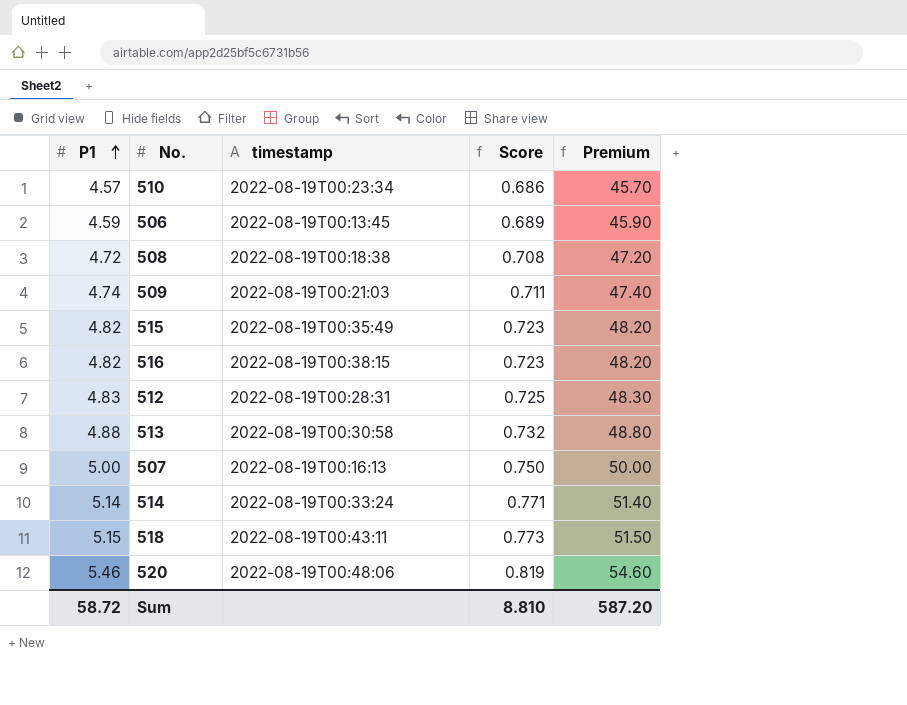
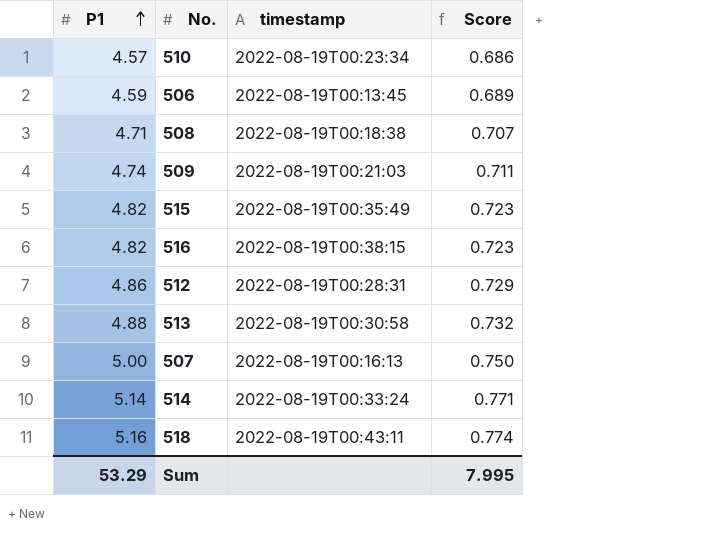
column Premium | formula: [P1] * 10 -> none
row 520: 5.46 | 2022-08-19T00:48:06 | 0.819 | 54.60 -> none
508 | P1: 4.72 -> 4.71
508 | Score: 0.708 -> 0.707
512 | P1: 4.83 -> 4.86
512 | Score: 0.725 -> 0.729
518 | P1: 5.15 -> 5.16
518 | Score: 0.773 -> 0.774
Sum | P1: 58.72 -> 53.29
Sum | Score: 8.810 -> 7.995

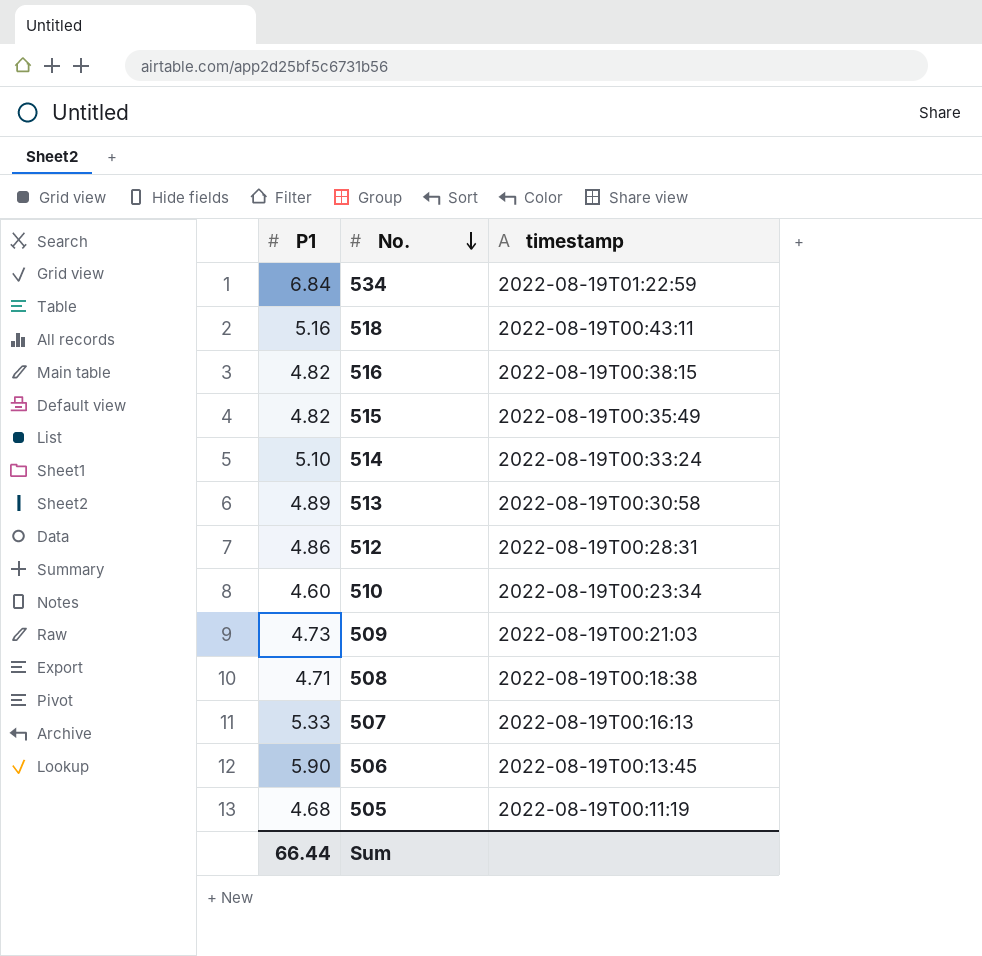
row order: P1 ascending -> No. descending
column Score | formula: [P1] * 0.15 -> none
row 534: none -> 6.84 | 2022-08-19T01:22:59
514 | P1: 5.14 -> 5.10
513 | P1: 4.88 -> 4.89
510 | P1: 4.57 -> 4.60
509 | P1: 4.74 -> 4.73
507 | P1: 5.00 -> 5.33
506 | P1: 4.59 -> 5.90
row 505: none -> 4.68 | 2022-08-19T00:11:19
Sum | P1: 53.29 -> 66.44

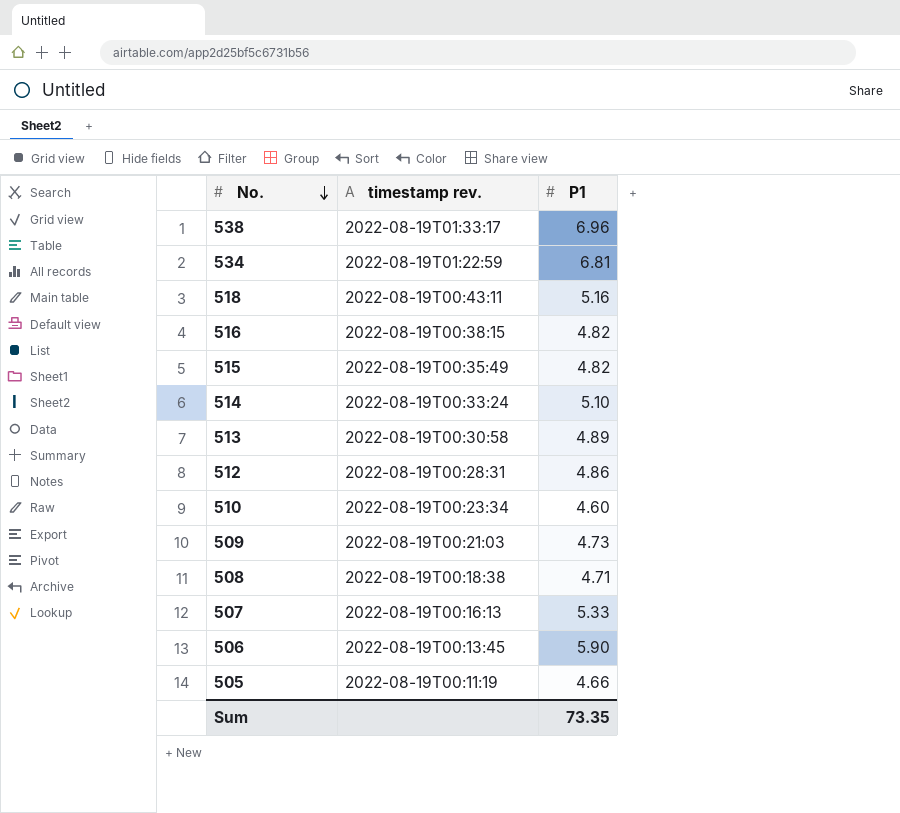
column name: timestamp -> timestamp rev.
column P1 | position: 1 -> 3
row 538: none -> 2022-08-19T01:33:17 | 6.96
534 | P1: 6.84 -> 6.81
505 | P1: 4.68 -> 4.66
Sum | P1: 66.44 -> 73.35

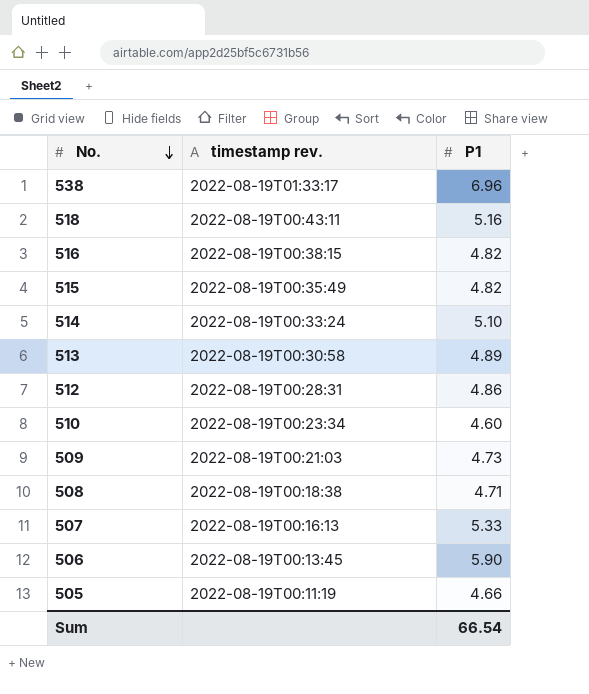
row 534: 2022-08-19T01:22:59 | 6.81 -> none
Sum | P1: 73.35 -> 66.54

